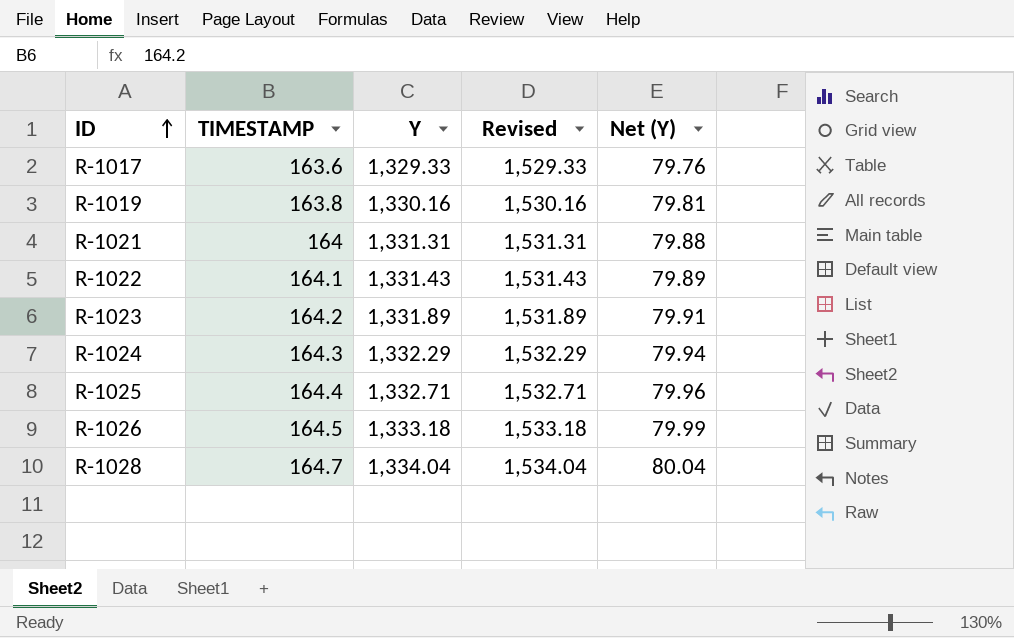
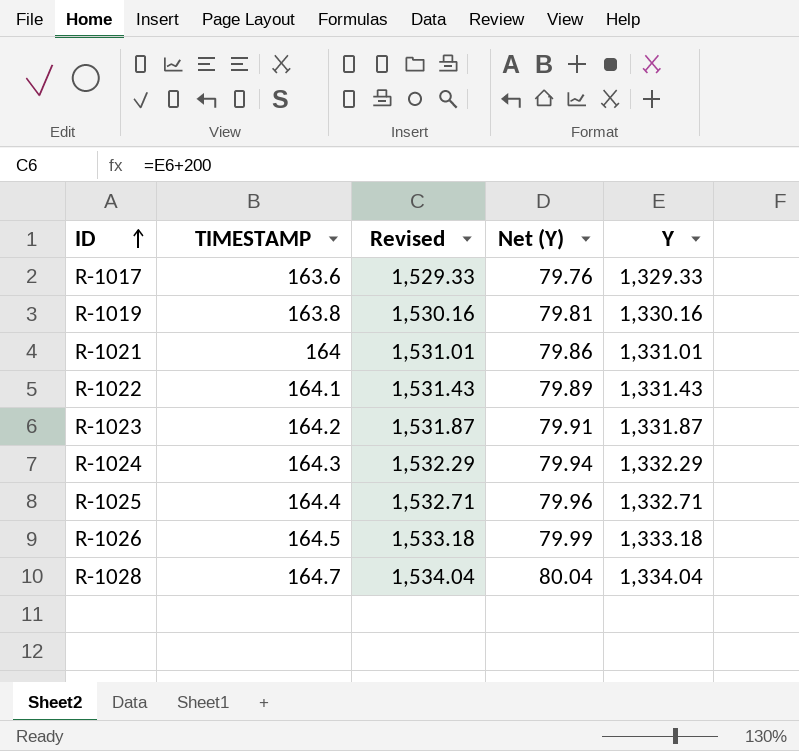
column Y | position: 3 -> 5
R-1021 | Revised: 1,531.31 -> 1,531.01
R-1021 | Net (Y): 79.88 -> 79.86
R-1021 | Y: 1,331.31 -> 1,331.01
R-1023 | Revised: 1,531.89 -> 1,531.87
R-1023 | Y: 1,331.89 -> 1,331.87

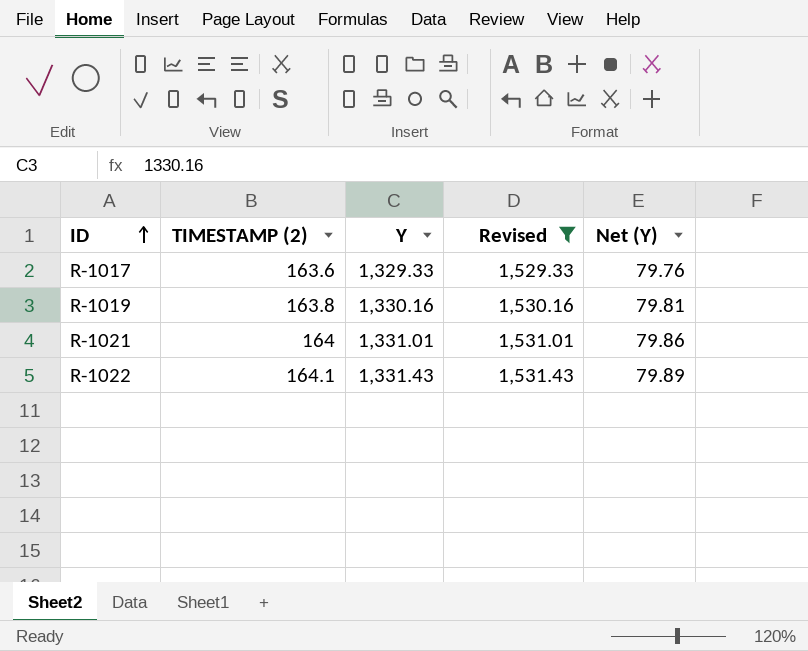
filter: none -> Revised <= 1,531.43
column name: TIMESTAMP -> TIMESTAMP (2)
column Y | position: 5 -> 3

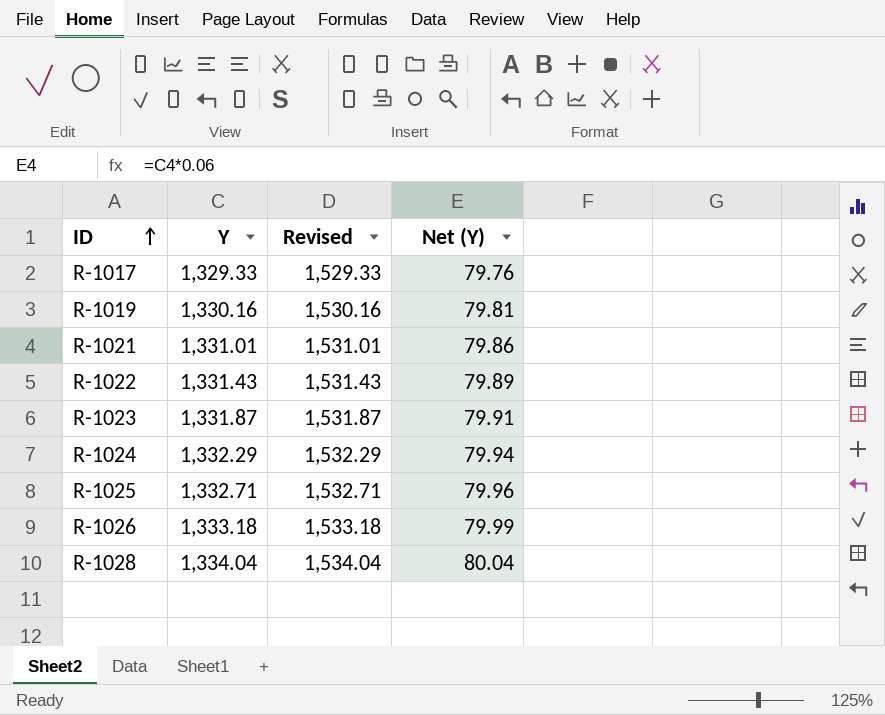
filter: Revised <= 1,531.43 -> none
column TIMESTAMP (2) | position: 2 -> none

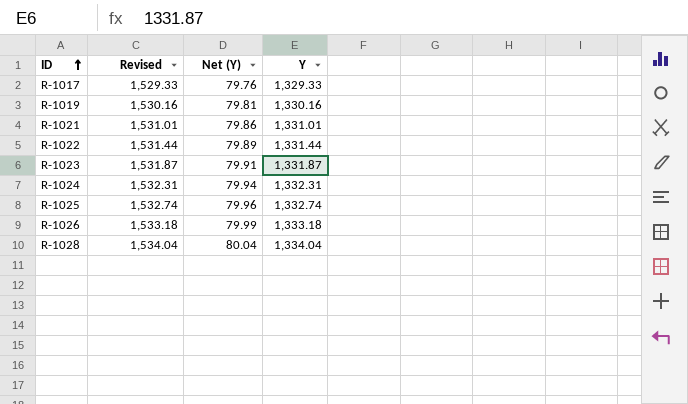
column Y | position: 2 -> 4
R-1022 | Revised: 1,531.43 -> 1,531.44
R-1022 | Y: 1,331.43 -> 1,331.44
R-1024 | Revised: 1,532.29 -> 1,532.31
R-1024 | Y: 1,332.29 -> 1,332.31
R-1025 | Revised: 1,532.71 -> 1,532.74
R-1025 | Y: 1,332.71 -> 1,332.74

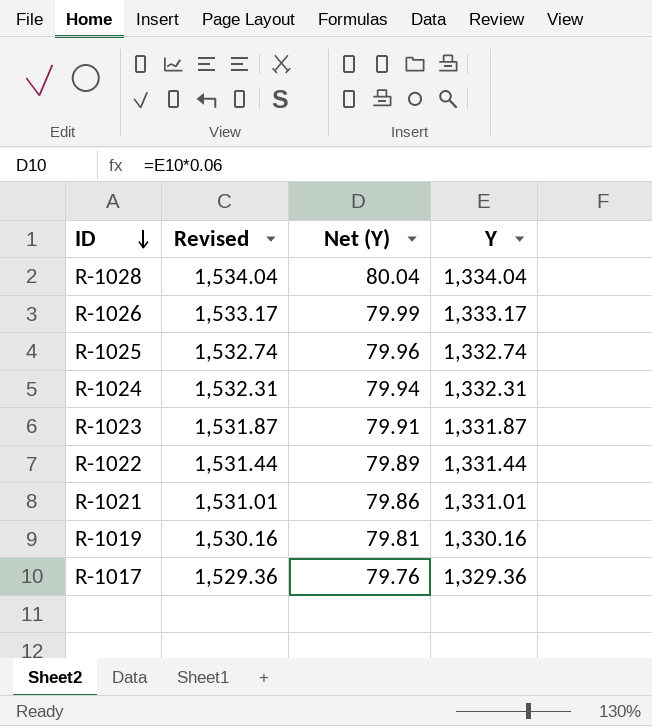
row order: ID ascending -> ID descending
R-1026 | Revised: 1,533.18 -> 1,533.17
R-1026 | Y: 1,333.18 -> 1,333.17
R-1017 | Revised: 1,529.33 -> 1,529.36
R-1017 | Y: 1,329.33 -> 1,329.36

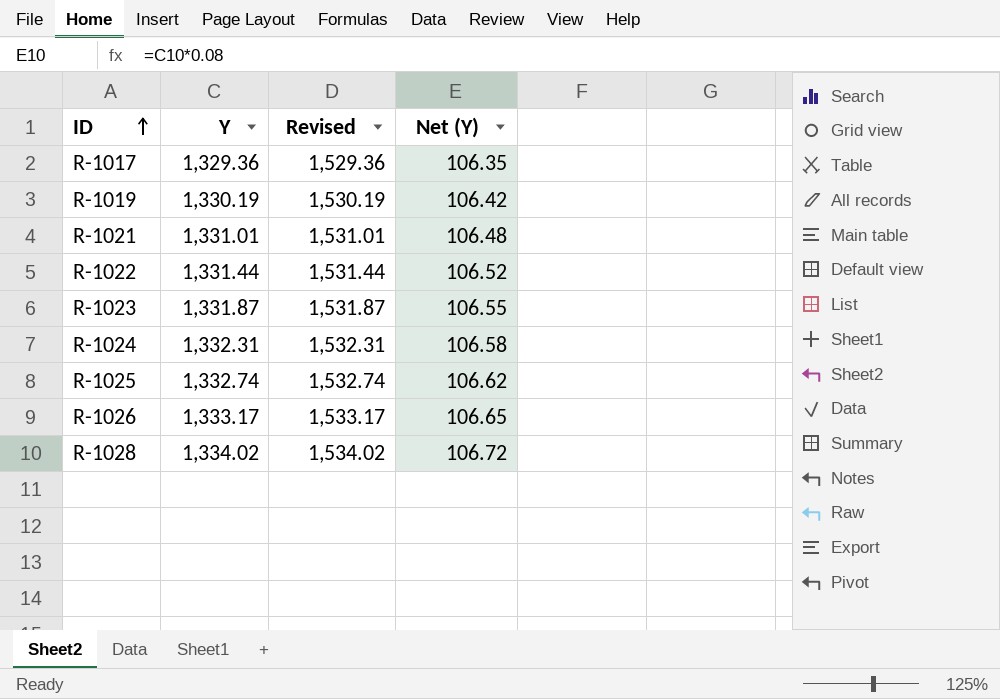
row order: ID descending -> ID ascending
column Y | position: 4 -> 2
column Net (Y) | formula: [Y] * 0.06 -> [Y] * 0.08
R-1019 | Y: 1,330.16 -> 1,330.19
R-1019 | Revised: 1,530.16 -> 1,530.19
R-1028 | Y: 1,334.04 -> 1,334.02
R-1028 | Revised: 1,534.04 -> 1,534.02

